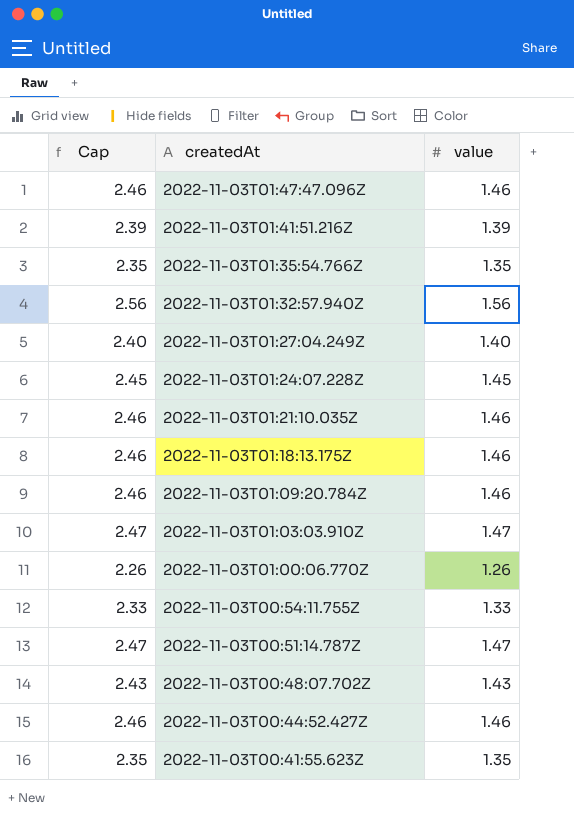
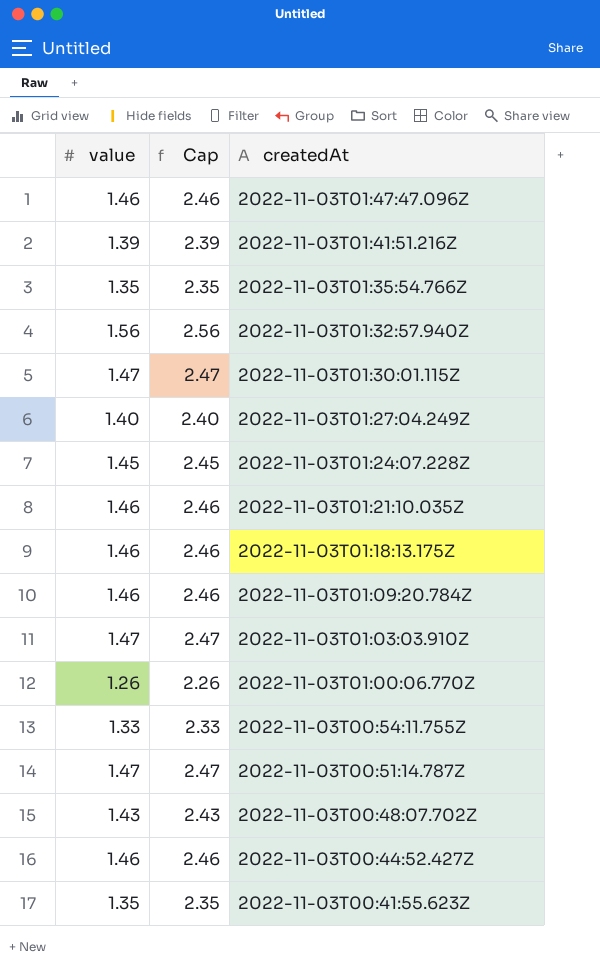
column value | position: 3 -> 1
row 2022-11-03T01:30:01.115Z: none -> 1.47 | 2.47

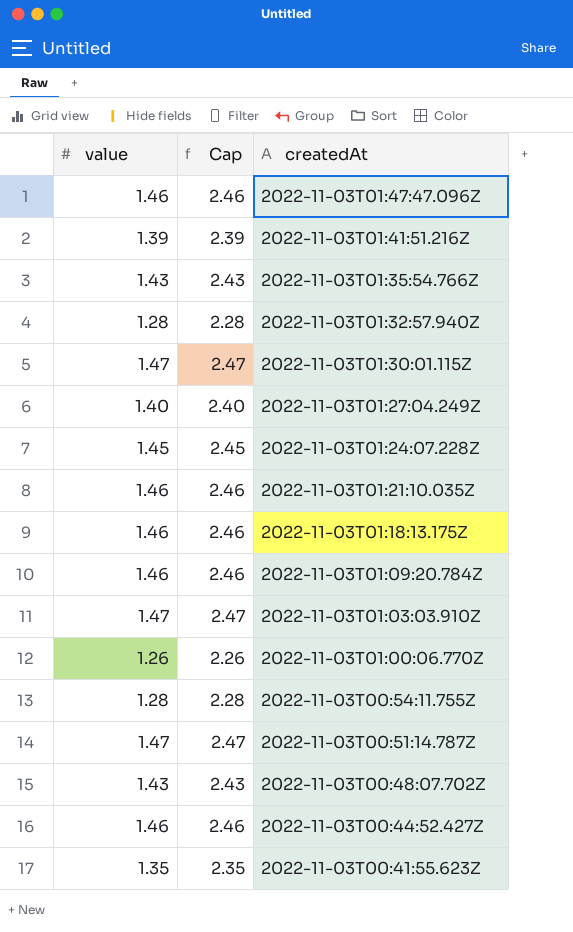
2022-11-03T01:35:54.766Z | value: 1.35 -> 1.43
2022-11-03T01:35:54.766Z | Cap: 2.35 -> 2.43
2022-11-03T01:32:57.940Z | value: 1.56 -> 1.28
2022-11-03T01:32:57.940Z | Cap: 2.56 -> 2.28
2022-11-03T00:54:11.755Z | value: 1.33 -> 1.28
2022-11-03T00:54:11.755Z | Cap: 2.33 -> 2.28

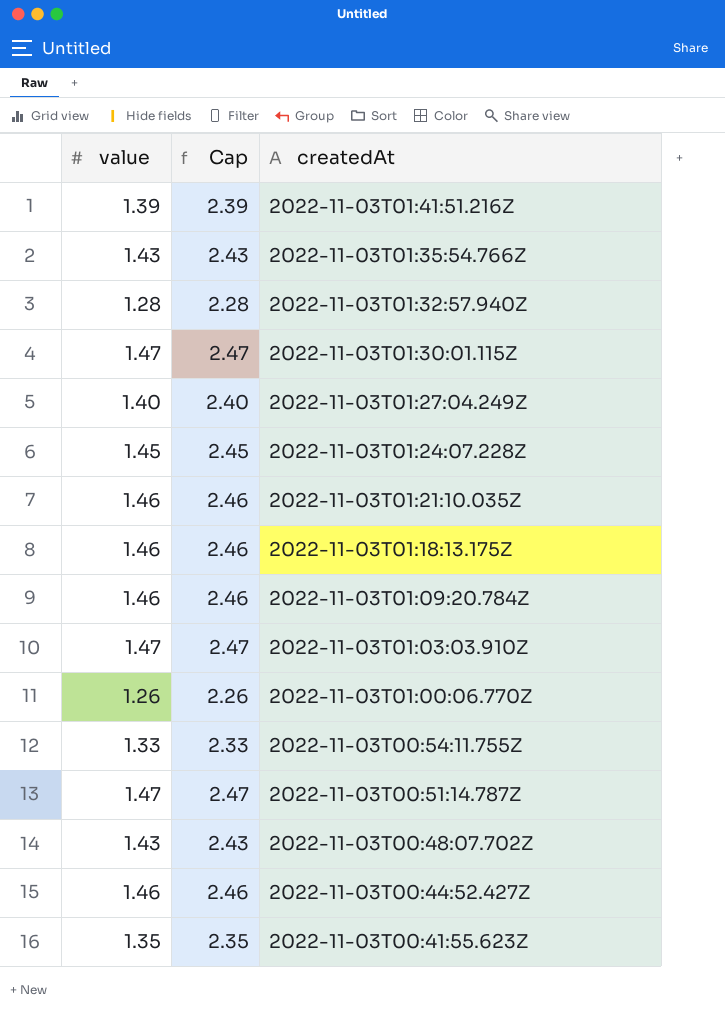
row 2022-11-03T01:47:47.096Z: 1.46 | 2.46 -> none
2022-11-03T00:54:11.755Z | value: 1.28 -> 1.33
2022-11-03T00:54:11.755Z | Cap: 2.28 -> 2.33

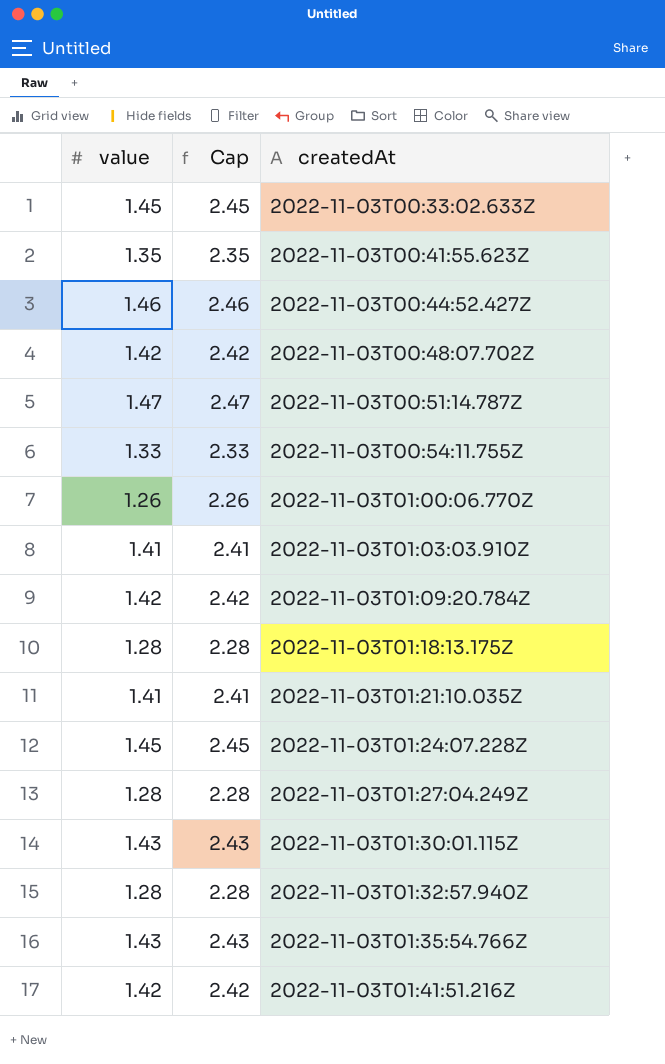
row order: createdAt descending -> createdAt ascending
row 2022-11-03T00:33:02.633Z: none -> 1.45 | 2.45
2022-11-03T00:48:07.702Z | value: 1.43 -> 1.42
2022-11-03T00:48:07.702Z | Cap: 2.43 -> 2.42
2022-11-03T01:03:03.910Z | value: 1.47 -> 1.41
2022-11-03T01:03:03.910Z | Cap: 2.47 -> 2.41
2022-11-03T01:09:20.784Z | value: 1.46 -> 1.42
2022-11-03T01:09:20.784Z | Cap: 2.46 -> 2.42
2022-11-03T01:18:13.175Z | value: 1.46 -> 1.28
2022-11-03T01:18:13.175Z | Cap: 2.46 -> 2.28
2022-11-03T01:21:10.035Z | value: 1.46 -> 1.41
2022-11-03T01:21:10.035Z | Cap: 2.46 -> 2.41
2022-11-03T01:27:04.249Z | value: 1.40 -> 1.28
2022-11-03T01:27:04.249Z | Cap: 2.40 -> 2.28
2022-11-03T01:30:01.115Z | value: 1.47 -> 1.43
2022-11-03T01:30:01.115Z | Cap: 2.47 -> 2.43
2022-11-03T01:41:51.216Z | value: 1.39 -> 1.42
2022-11-03T01:41:51.216Z | Cap: 2.39 -> 2.42

